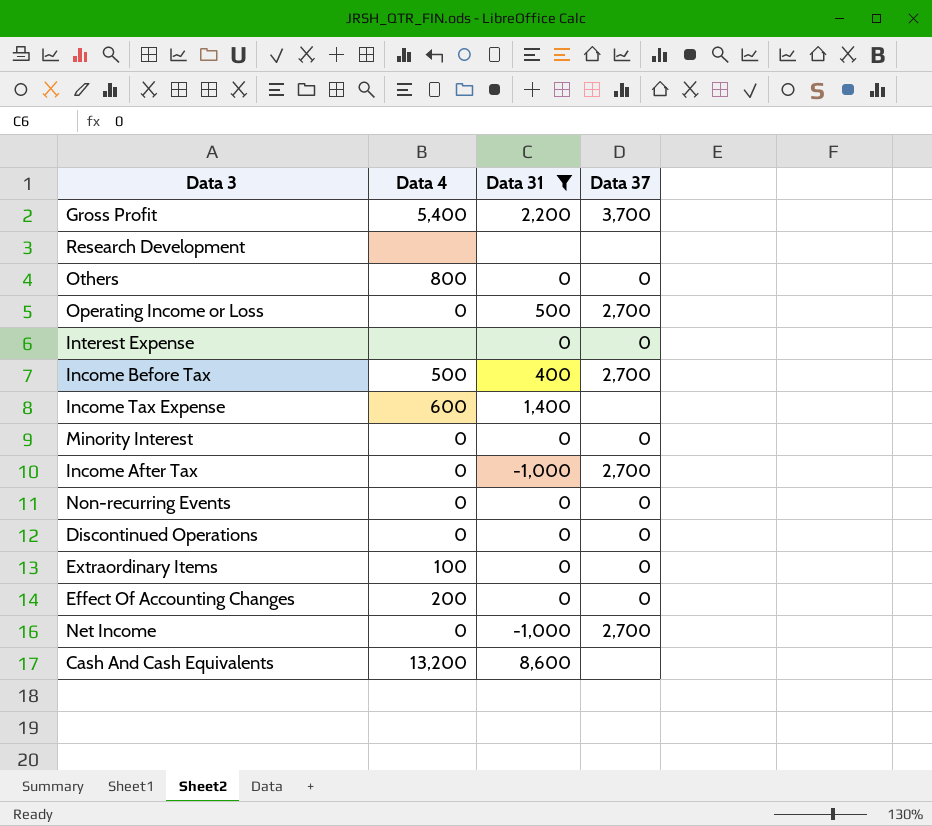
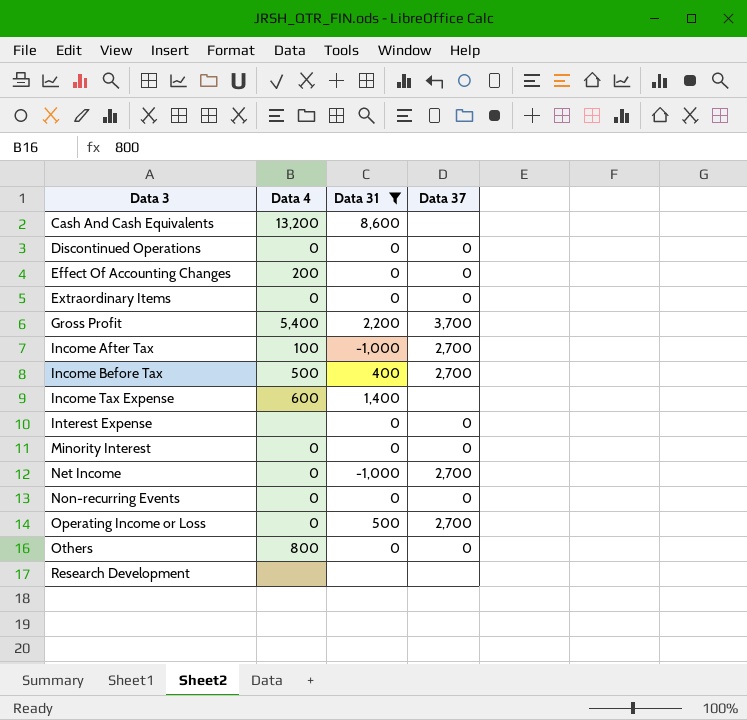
row order: none -> Data 3 ascending
Extraordinary Items | Data 4: 100 -> 0
Income After Tax | Data 4: 0 -> 100

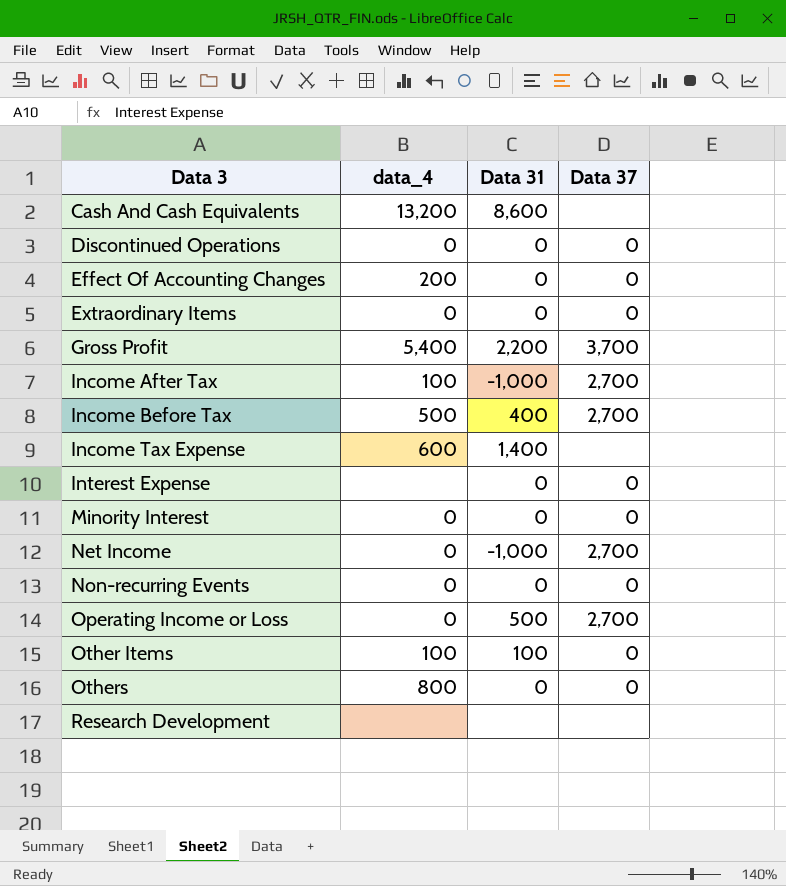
filter: Data 31 != 100 -> none
column name: Data 4 -> data_4

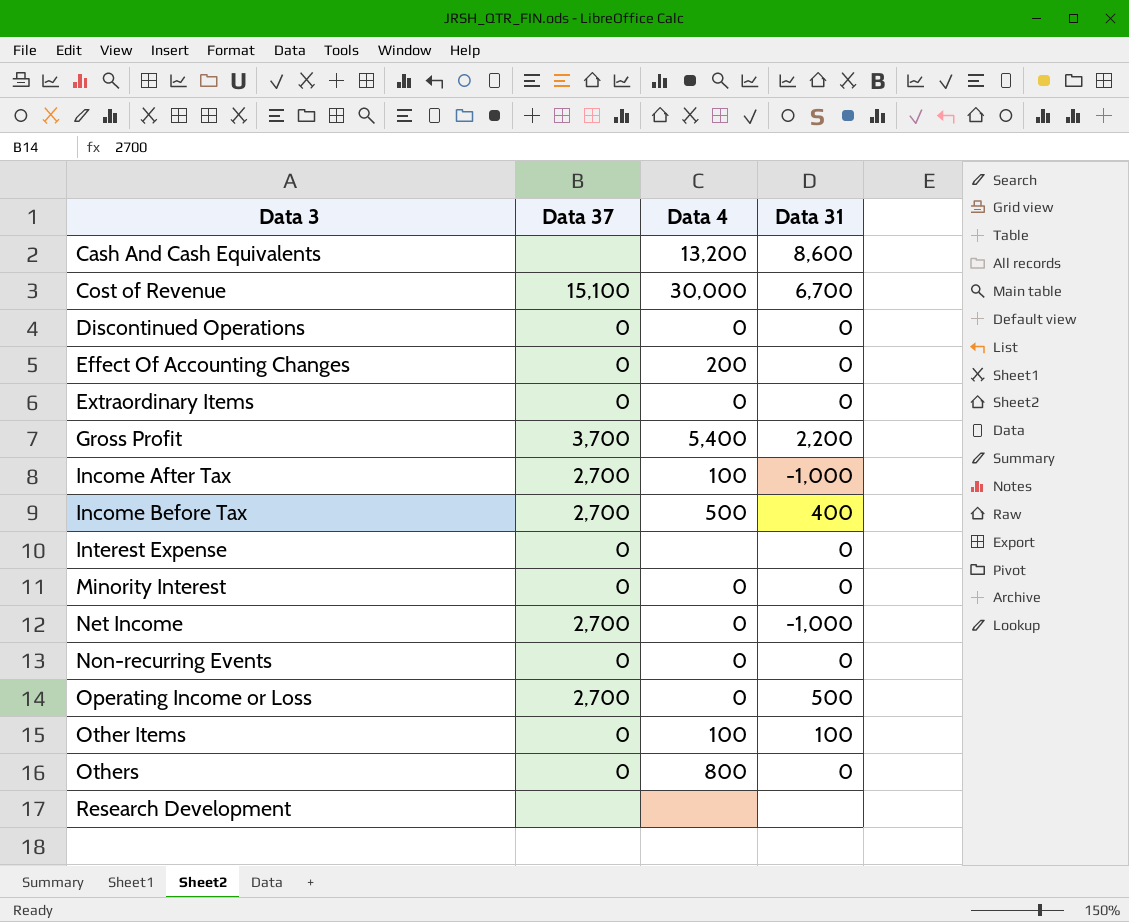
column Data 37 | position: 4 -> 2
column name: data_4 -> Data 4
row Income Tax Expense: 600 | 1,400 | none -> none
row Cost of Revenue: none -> 15,100 | 30,000 | 6,700

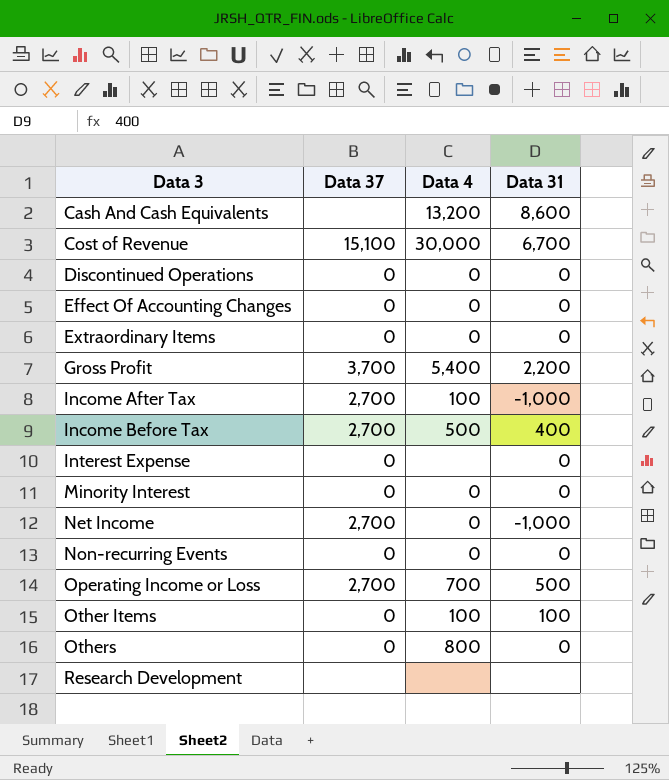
Effect Of Accounting Changes | Data 4: 200 -> 0
Operating Income or Loss | Data 4: 0 -> 700

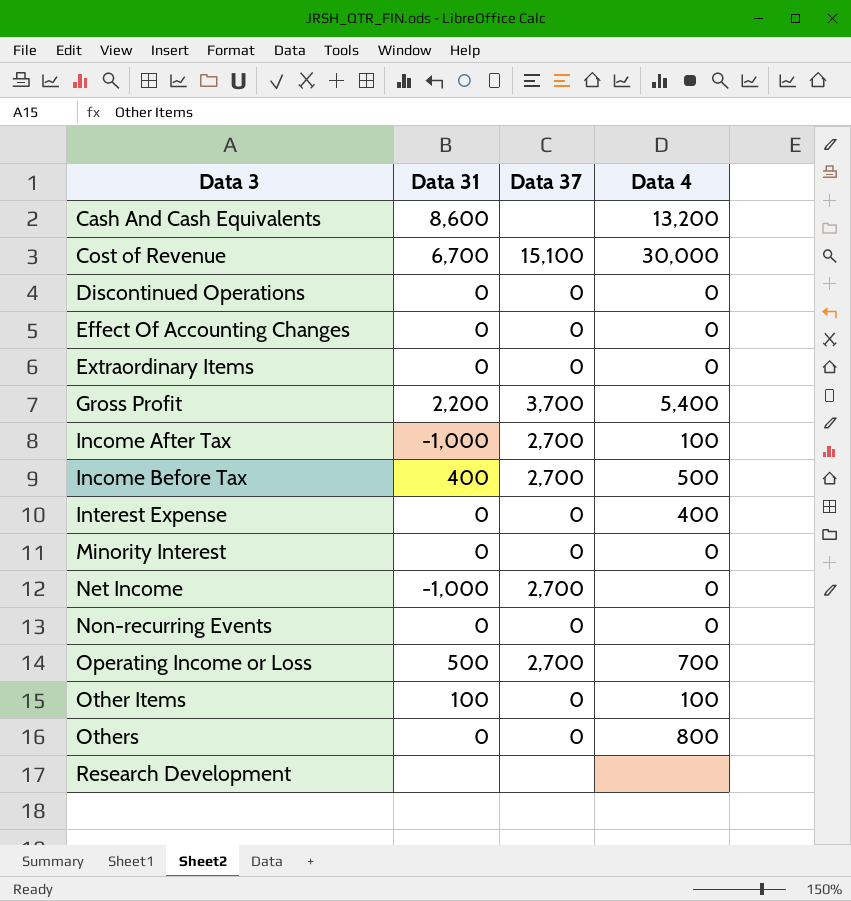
column Data 31 | position: 4 -> 2
Interest Expense | Data 4: none -> 400

